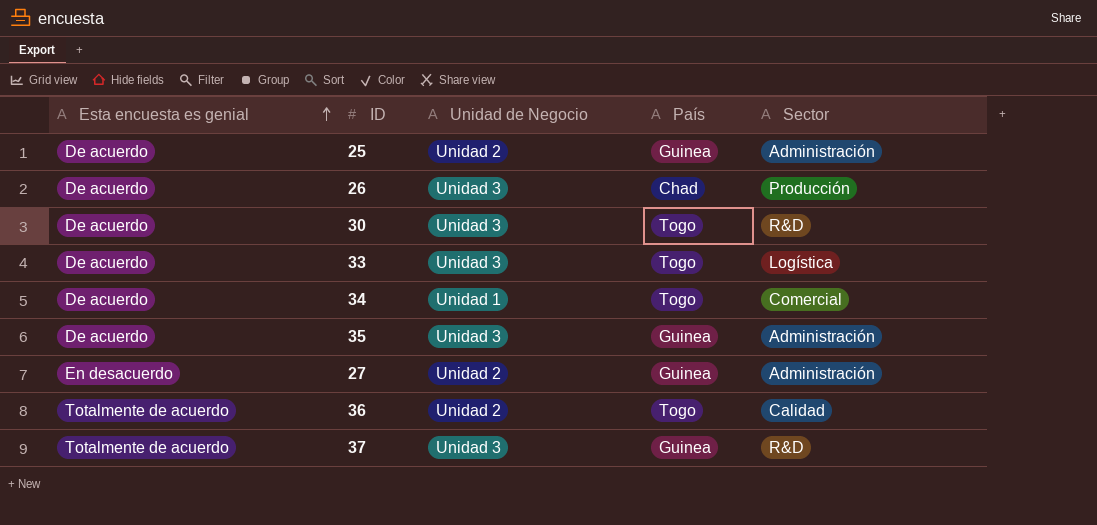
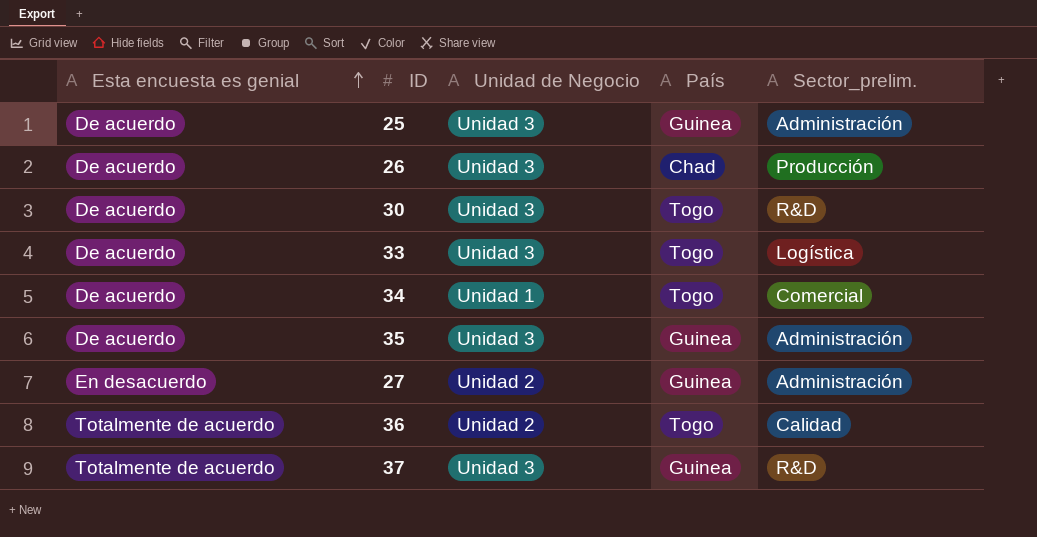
column name: Sector -> Sector_prelim.
25 | Unidad de Negocio: Unidad 2 -> Unidad 3

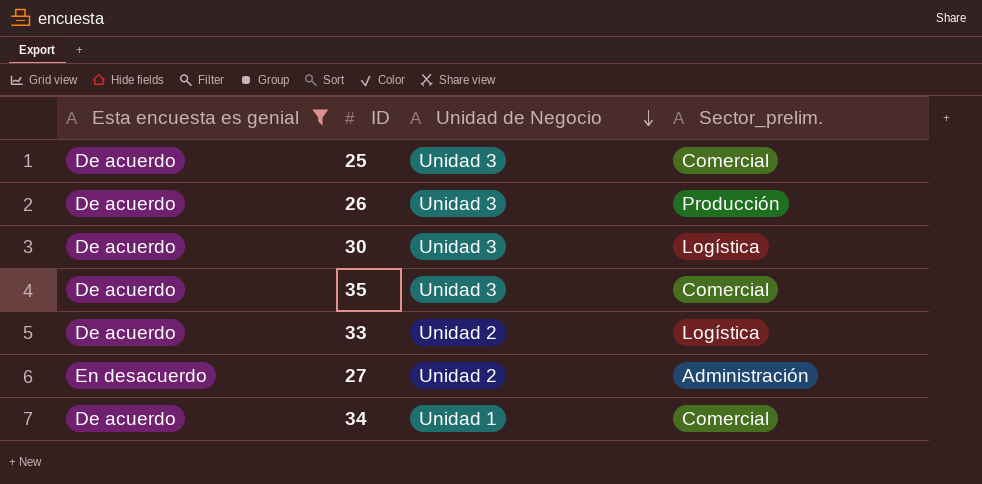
filter: none -> Esta encuesta es genial != Totalmente de acuerdo
row order: Esta encuesta es genial ascending -> Unidad de Negocio descending
column País | position: 4 -> none
25 | Sector_prelim.: Administración -> Comercial
30 | Sector_prelim.: R&D -> Logística
35 | Sector_prelim.: Administración -> Comercial
33 | Unidad de Negocio: Unidad 3 -> Unidad 2

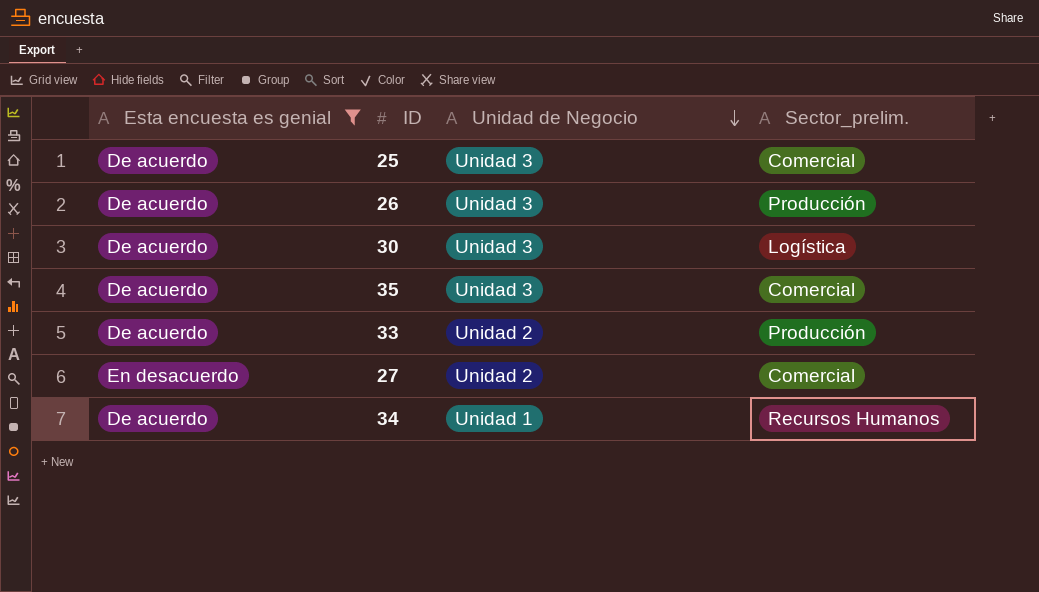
33 | Sector_prelim.: Logística -> Producción
27 | Sector_prelim.: Administración -> Comercial
34 | Sector_prelim.: Comercial -> Recursos Humanos

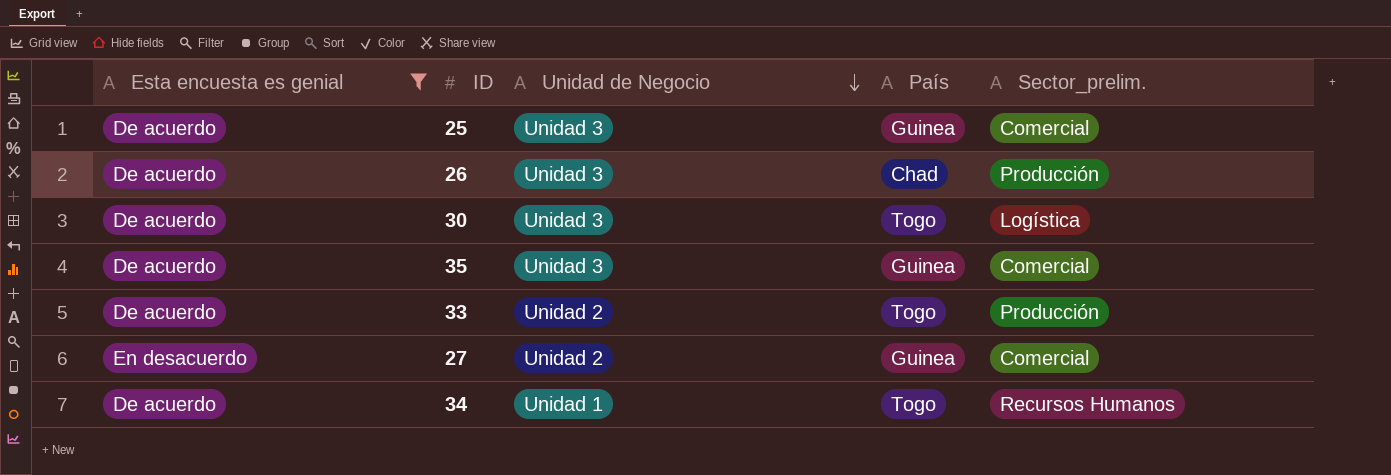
column País | position: none -> 4

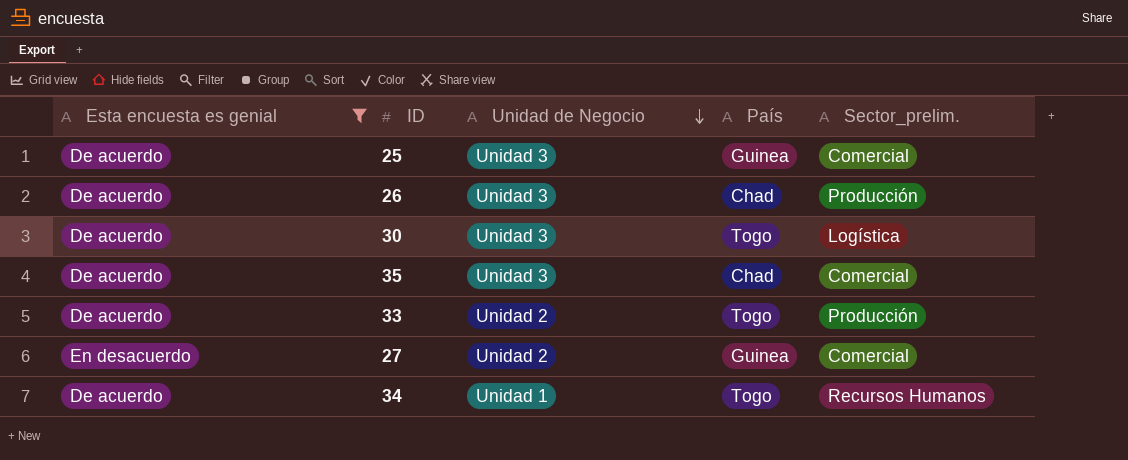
35 | País: Guinea -> Chad

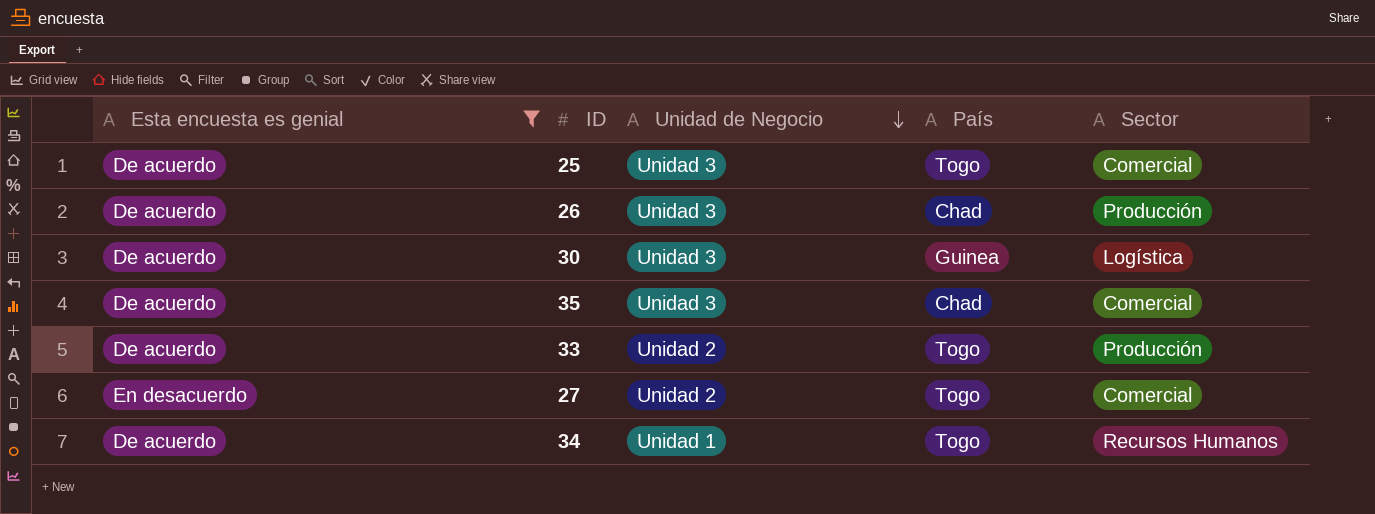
column name: Sector_prelim. -> Sector
25 | País: Guinea -> Togo
30 | País: Togo -> Guinea
27 | País: Guinea -> Togo

